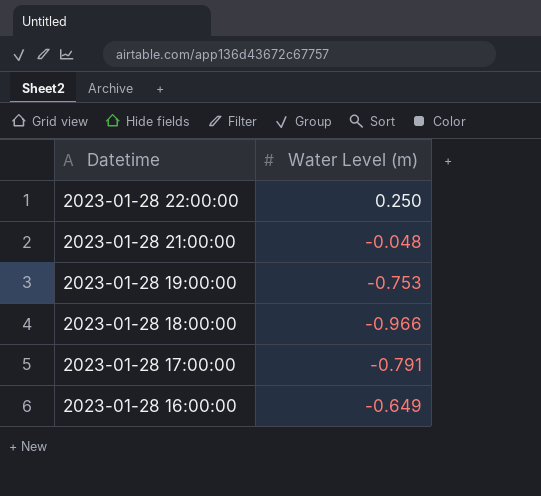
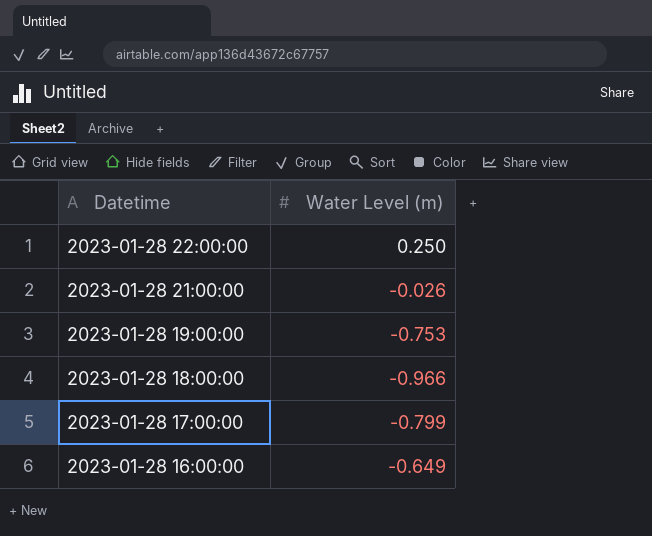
2023-01-28 21:00:00 | Water Level (m): -0.048 -> -0.026
2023-01-28 17:00:00 | Water Level (m): -0.791 -> -0.799

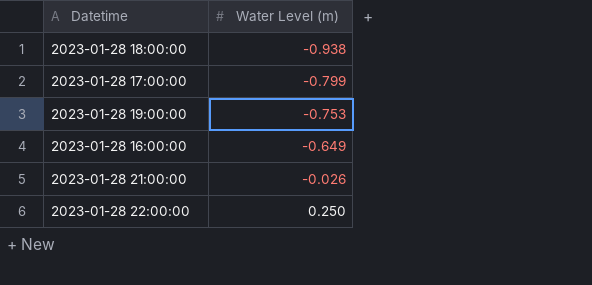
row order: Datetime descending -> Water Level (m) ascending
2023-01-28 18:00:00 | Water Level (m): -0.966 -> -0.938

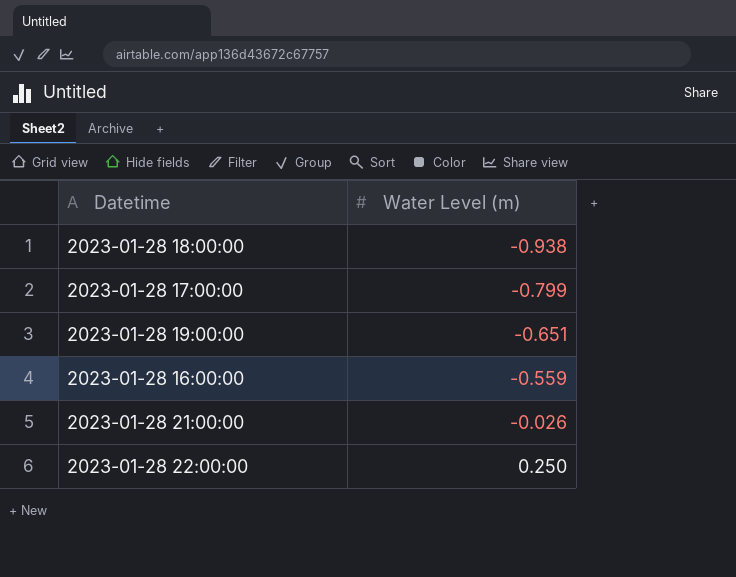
2023-01-28 19:00:00 | Water Level (m): -0.753 -> -0.651
2023-01-28 16:00:00 | Water Level (m): -0.649 -> -0.559

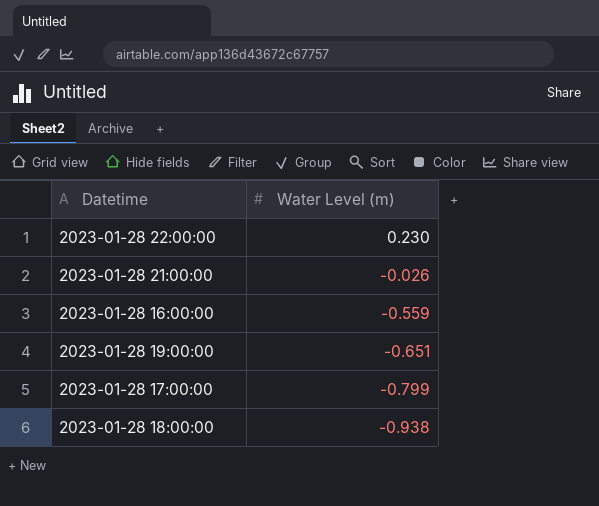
row order: Water Level (m) ascending -> Water Level (m) descending
2023-01-28 22:00:00 | Water Level (m): 0.250 -> 0.230

